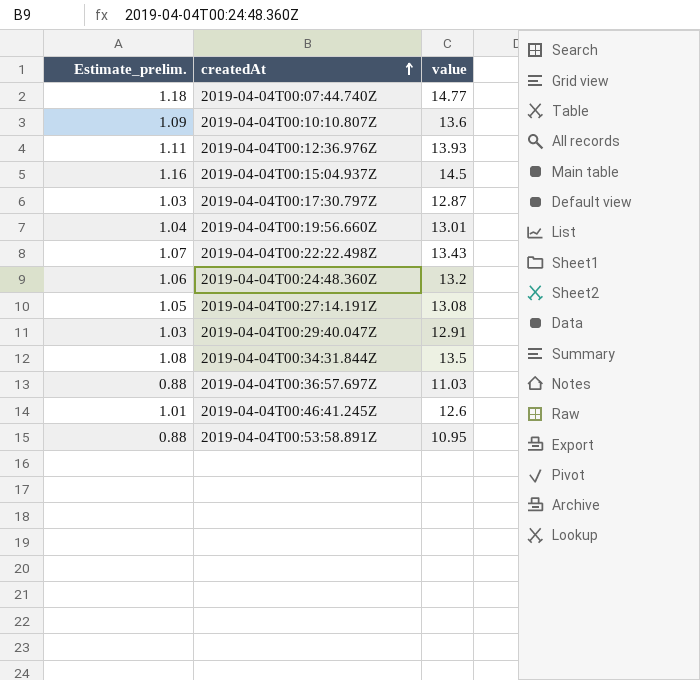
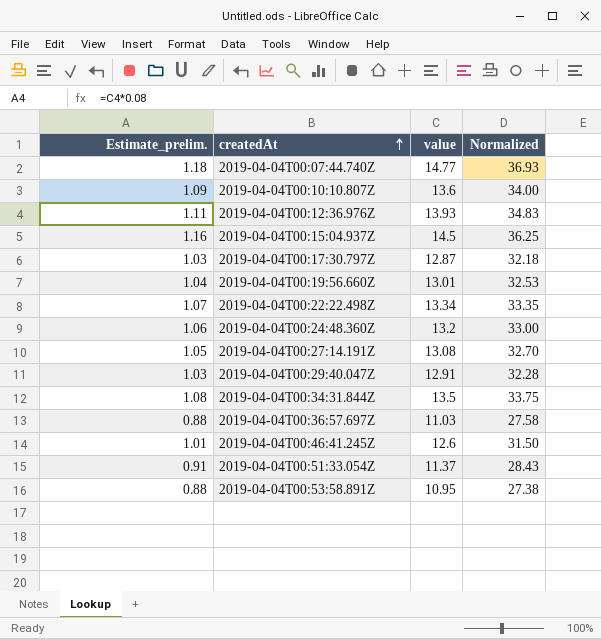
column Normalized | formula: none -> [value] * 2.5
2019-04-04T00:22:22.498Z | value: 13.43 -> 13.34
row 2019-04-04T00:51:33.054Z: none -> 0.91 | 11.37 | 28.43

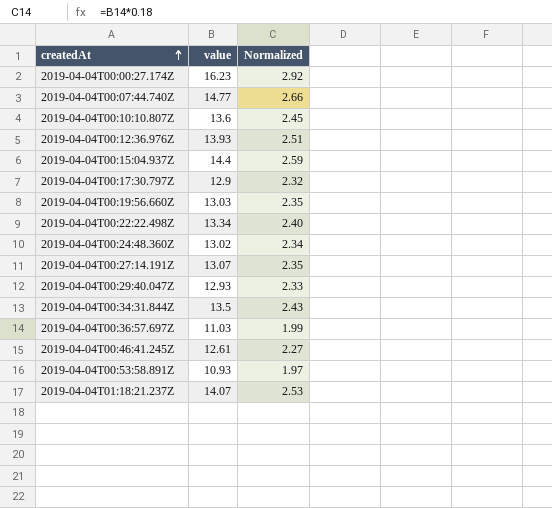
column Estimate_prelim. | formula: [value] * 0.08 -> none
column Normalized | formula: [value] * 2.5 -> [value] * 0.18
row 2019-04-04T00:51:33.054Z: 0.91 | 11.37 | 28.43 -> none
row 2019-04-04T00:00:27.174Z: none -> 16.23 | 2.92
2019-04-04T00:15:04.937Z | value: 14.5 -> 14.4
2019-04-04T00:17:30.797Z | value: 12.87 -> 12.9
2019-04-04T00:19:56.660Z | value: 13.01 -> 13.03
2019-04-04T00:24:48.360Z | value: 13.2 -> 13.02
2019-04-04T00:27:14.191Z | value: 13.08 -> 13.07
2019-04-04T00:29:40.047Z | value: 12.91 -> 12.93
2019-04-04T00:46:41.245Z | value: 12.6 -> 12.61
2019-04-04T00:53:58.891Z | value: 10.95 -> 10.93
row 2019-04-04T01:18:21.237Z: none -> 14.07 | 2.53

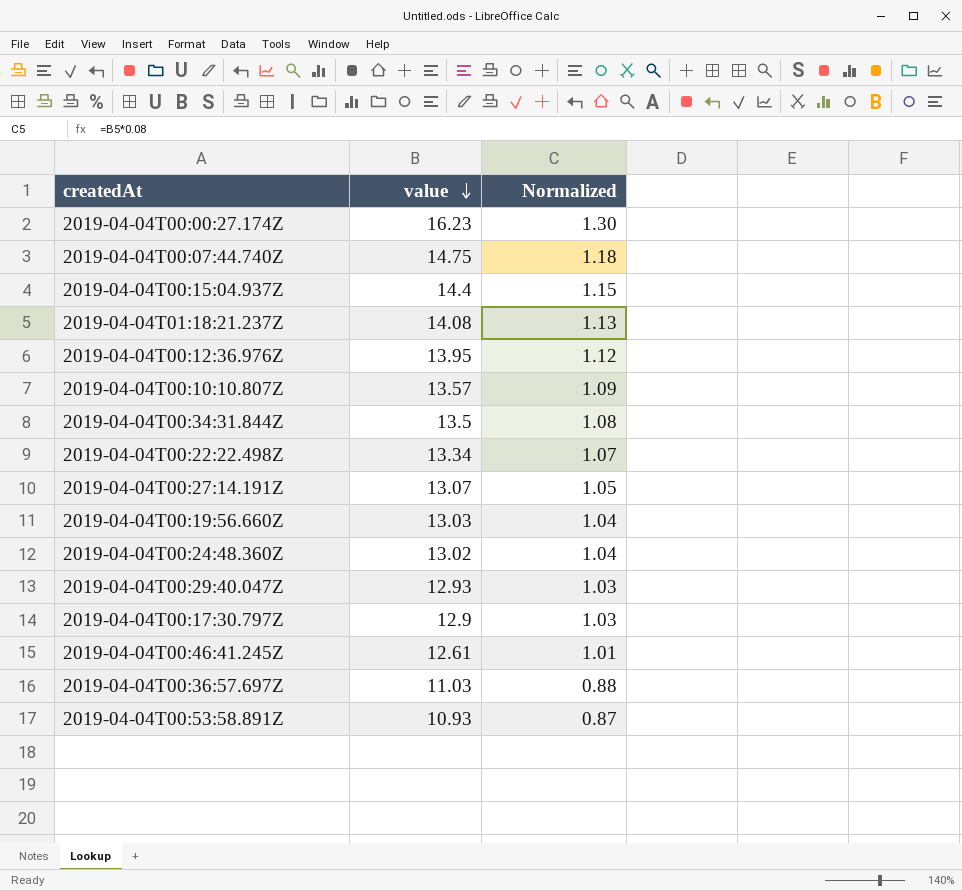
row order: createdAt ascending -> value descending
column Normalized | formula: [value] * 0.18 -> [value] * 0.08
2019-04-04T00:07:44.740Z | value: 14.77 -> 14.75
2019-04-04T01:18:21.237Z | value: 14.07 -> 14.08
2019-04-04T00:12:36.976Z | value: 13.93 -> 13.95
2019-04-04T00:10:10.807Z | value: 13.6 -> 13.57

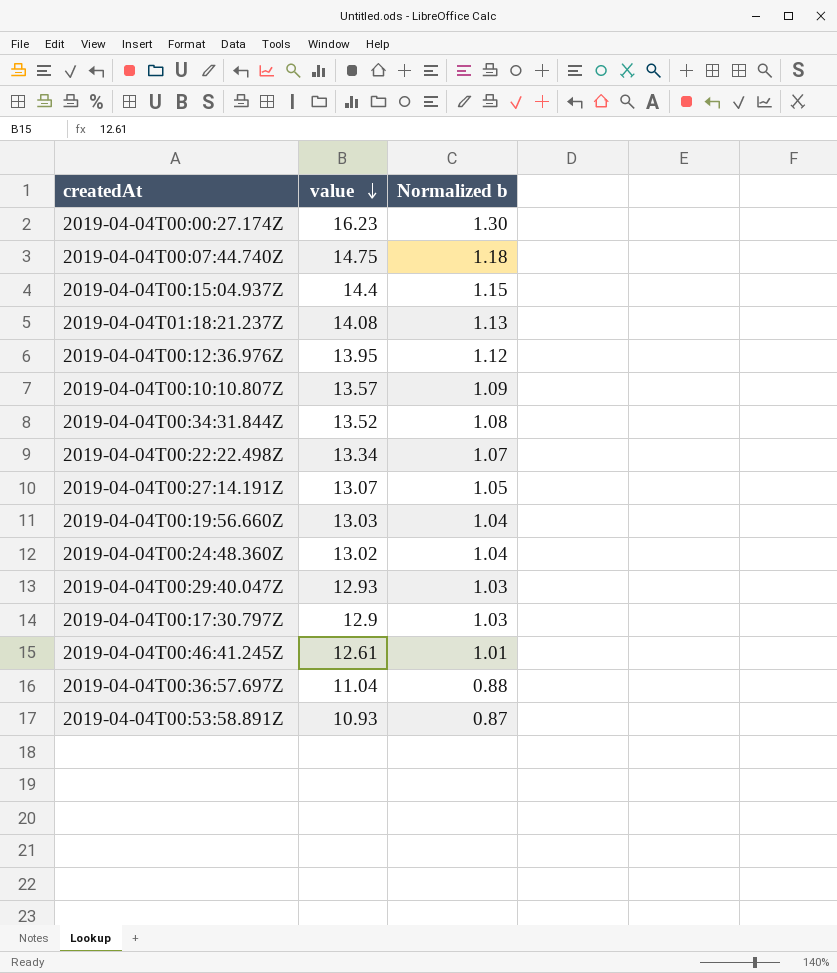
column name: Normalized -> Normalized b
2019-04-04T00:34:31.844Z | value: 13.5 -> 13.52
2019-04-04T00:36:57.697Z | value: 11.03 -> 11.04

